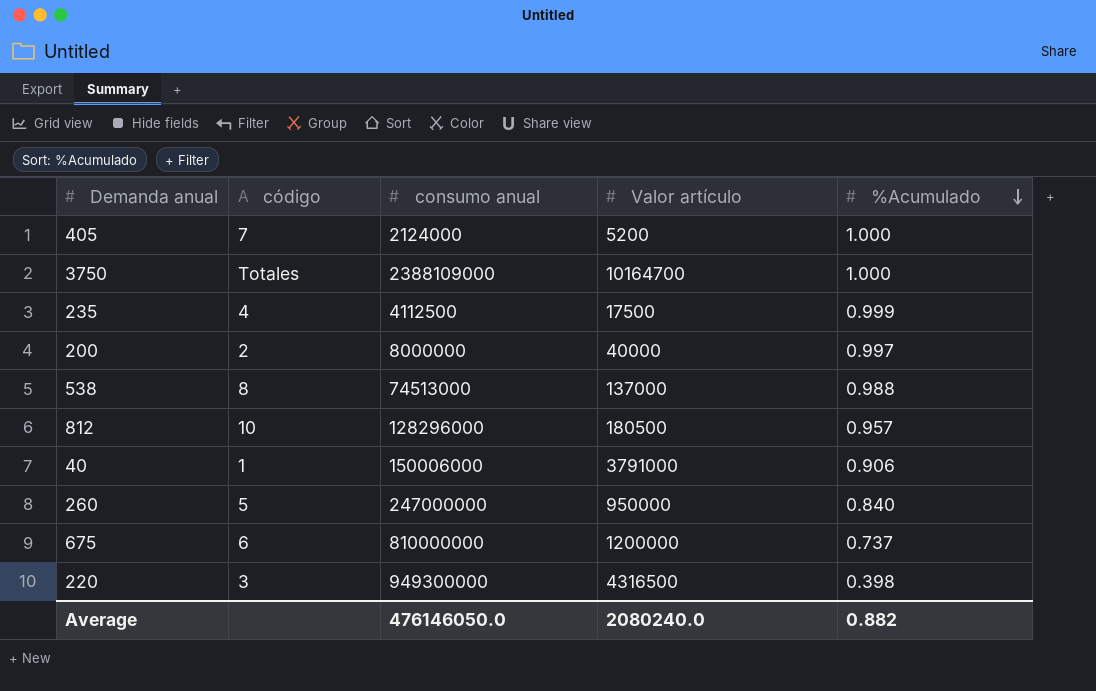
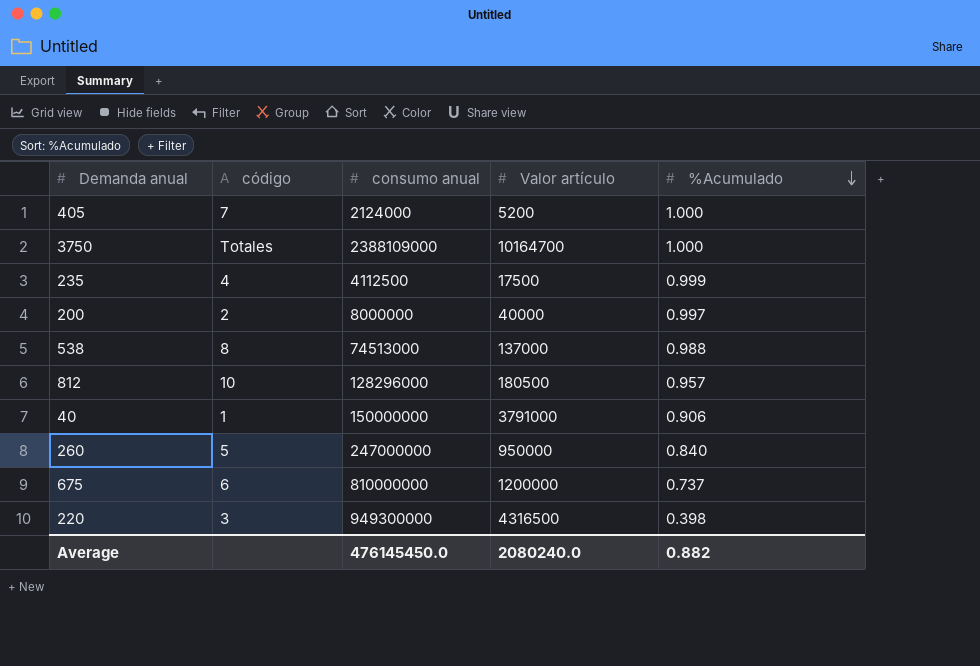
40 | consumo anual: 150006000 -> 150000000
Average | consumo anual: 476146050.0 -> 476145450.0

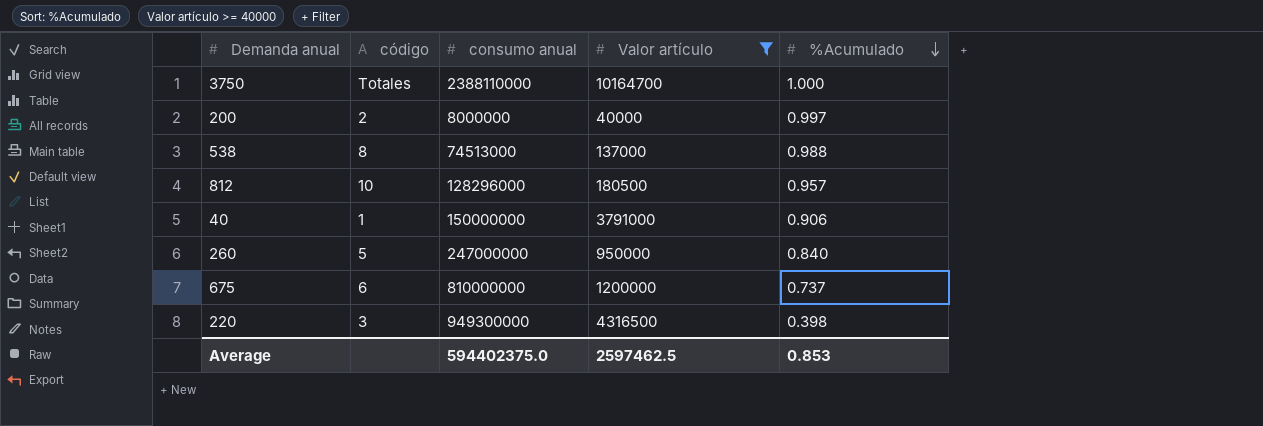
filter: none -> Valor artículo >= 40000
3750 | consumo anual: 2388109000 -> 2388110000
Average | consumo anual: 476145450.0 -> 594402375.0
Average | Valor artículo: 2080240.0 -> 2597462.5
Average | %Acumulado: 0.882 -> 0.853

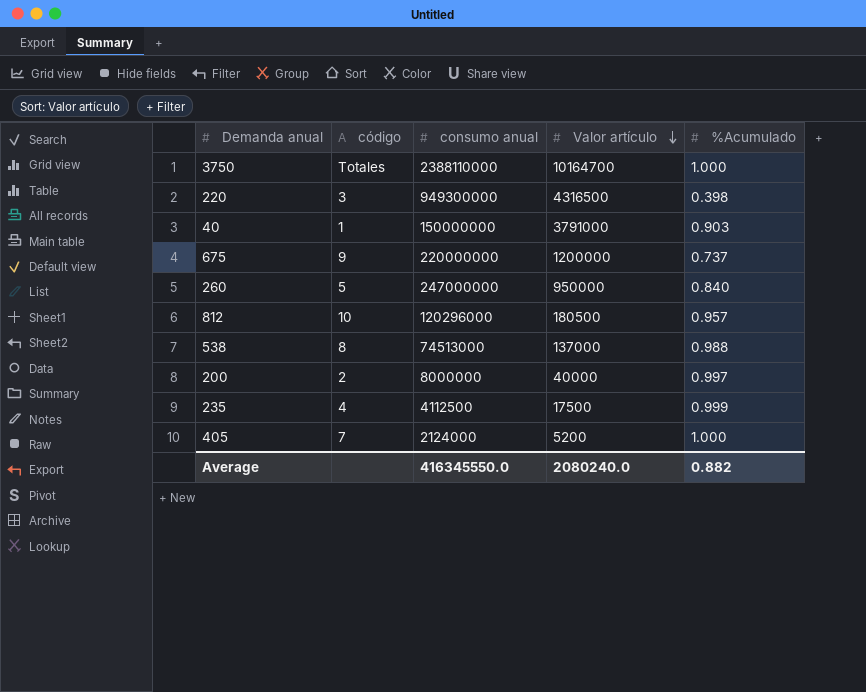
filter: Valor artículo >= 40000 -> none
row order: %Acumulado descending -> Valor artículo descending
40 | %Acumulado: 0.906 -> 0.903
675 | código: 6 -> 9
675 | consumo anual: 810000000 -> 220000000
812 | consumo anual: 128296000 -> 120296000
Average | consumo anual: 594402375.0 -> 416345550.0
Average | Valor artículo: 2597462.5 -> 2080240.0
Average | %Acumulado: 0.853 -> 0.882

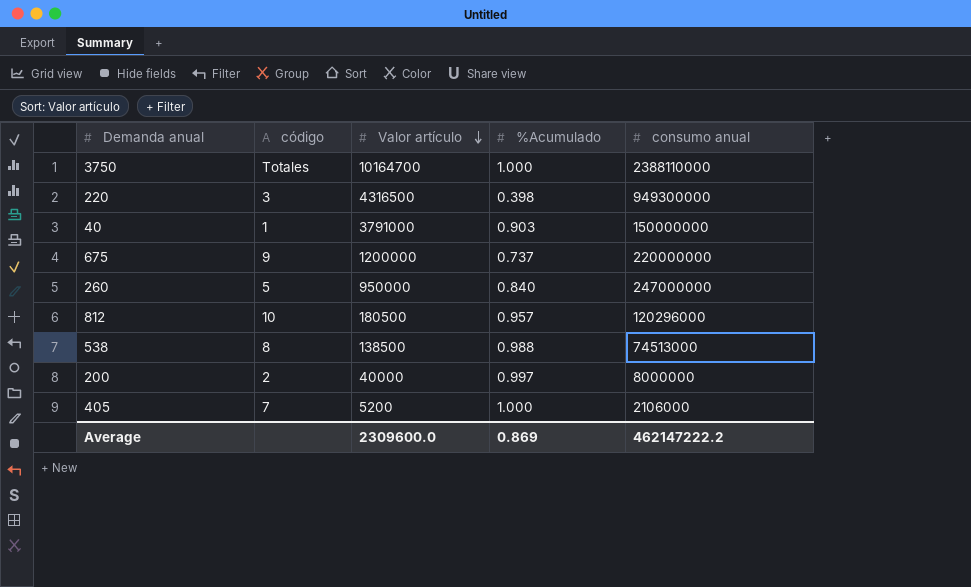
column consumo anual | position: 3 -> 5
row 235: 4 | 4112500 | 17500 | 0.999 -> none
538 | Valor artículo: 137000 -> 138500
405 | consumo anual: 2124000 -> 2106000
Average | Valor artículo: 2080240.0 -> 2309600.0
Average | %Acumulado: 0.882 -> 0.869
Average | consumo anual: 416345550.0 -> 462147222.2

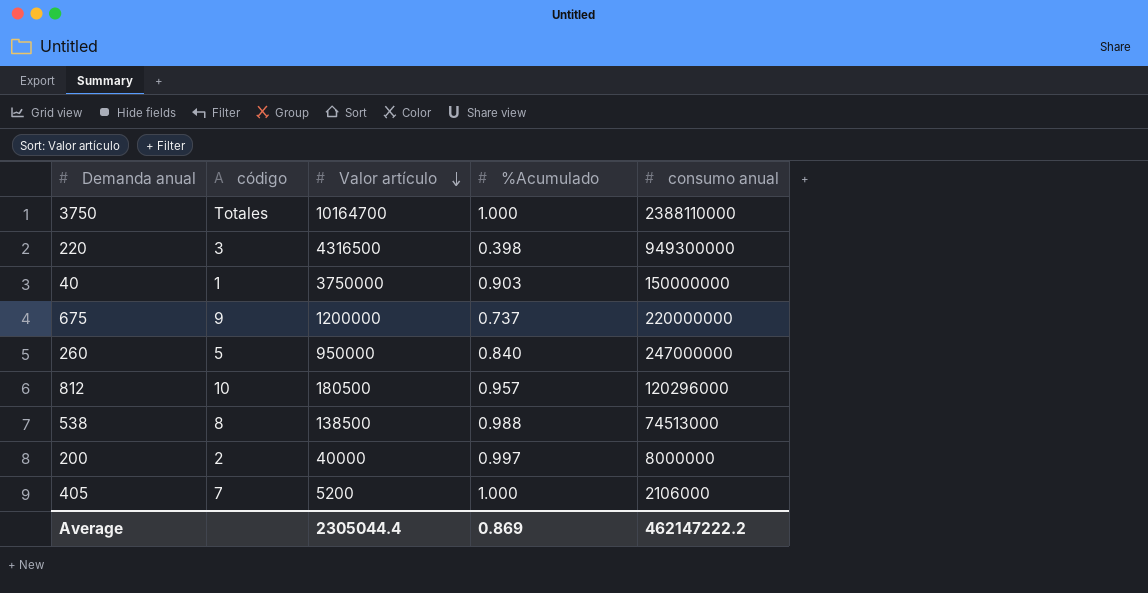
40 | Valor artículo: 3791000 -> 3750000
Average | Valor artículo: 2309600.0 -> 2305044.4

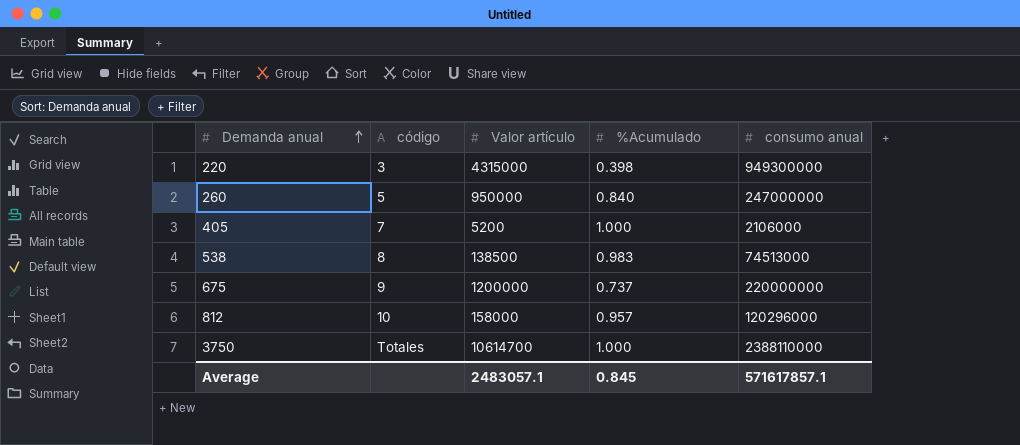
row order: Valor artículo descending -> Demanda anual ascending
row 40: 1 | 3750000 | 0.903 | 150000000 -> none
row 200: 2 | 40000 | 0.997 | 8000000 -> none
220 | Valor artículo: 4316500 -> 4315000
538 | %Acumulado: 0.988 -> 0.983
812 | Valor artículo: 180500 -> 158000
3750 | Valor artículo: 10164700 -> 10614700
Average | Valor artículo: 2305044.4 -> 2483057.1
Average | %Acumulado: 0.869 -> 0.845
Average | consumo anual: 462147222.2 -> 571617857.1

